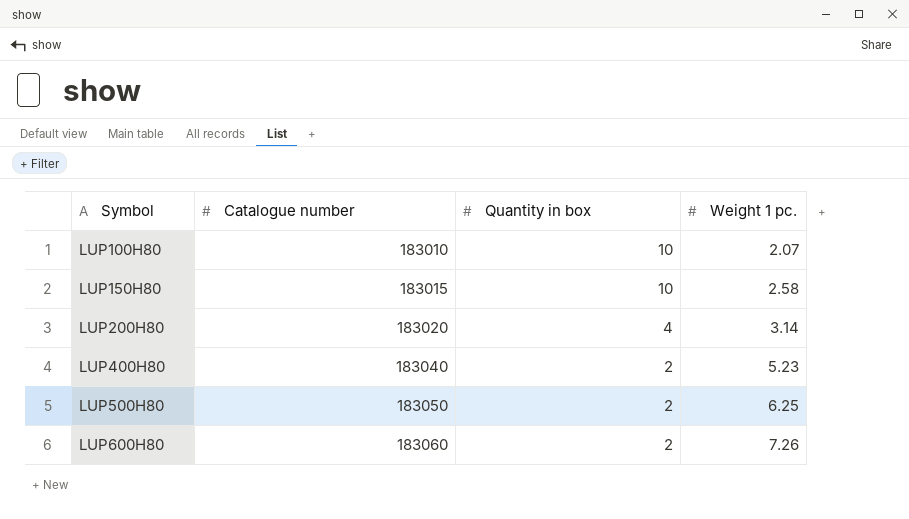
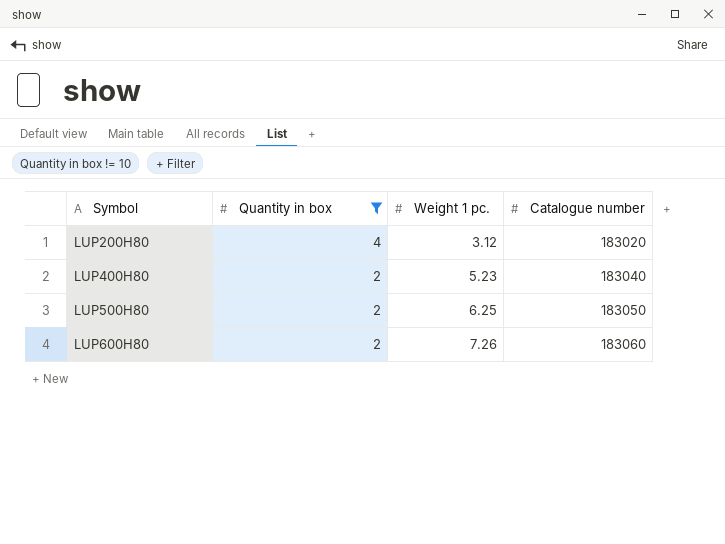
filter: none -> Quantity in box != 10
column Catalogue number | position: 2 -> 4
LUP200H80 | Weight 1 pc.: 3.14 -> 3.12

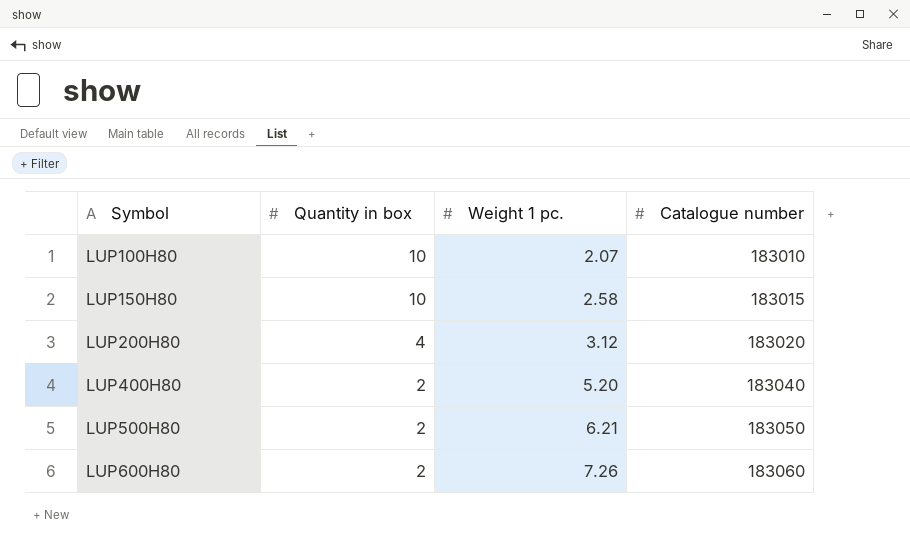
filter: Quantity in box != 10 -> none
LUP400H80 | Weight 1 pc.: 5.23 -> 5.20
LUP500H80 | Weight 1 pc.: 6.25 -> 6.21

